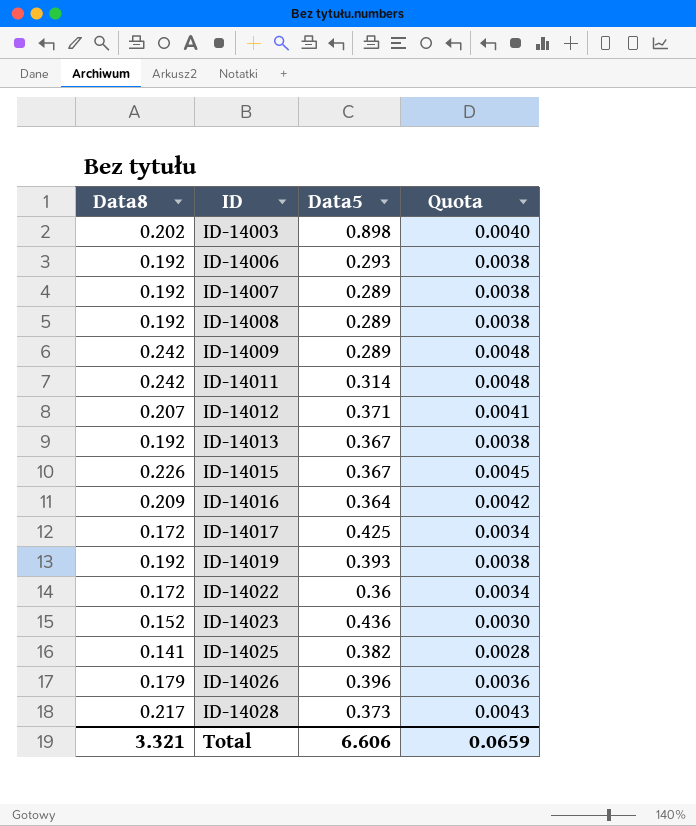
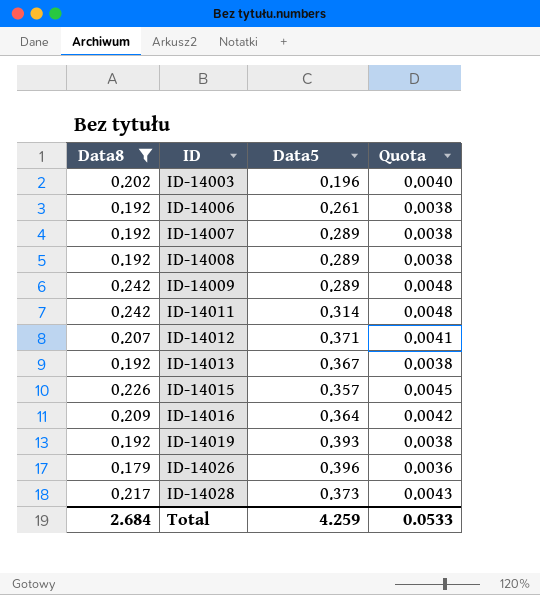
filter: none -> Data8 >= 0.179
ID-14003 | Data5: 0.898 -> 0.196
ID-14006 | Data5: 0.293 -> 0.261
ID-14015 | Data5: 0.367 -> 0.357
Total | Data8: 3.321 -> 2.684
Total | Data5: 6.606 -> 4.259
Total | Quota: 0.0659 -> 0.0533

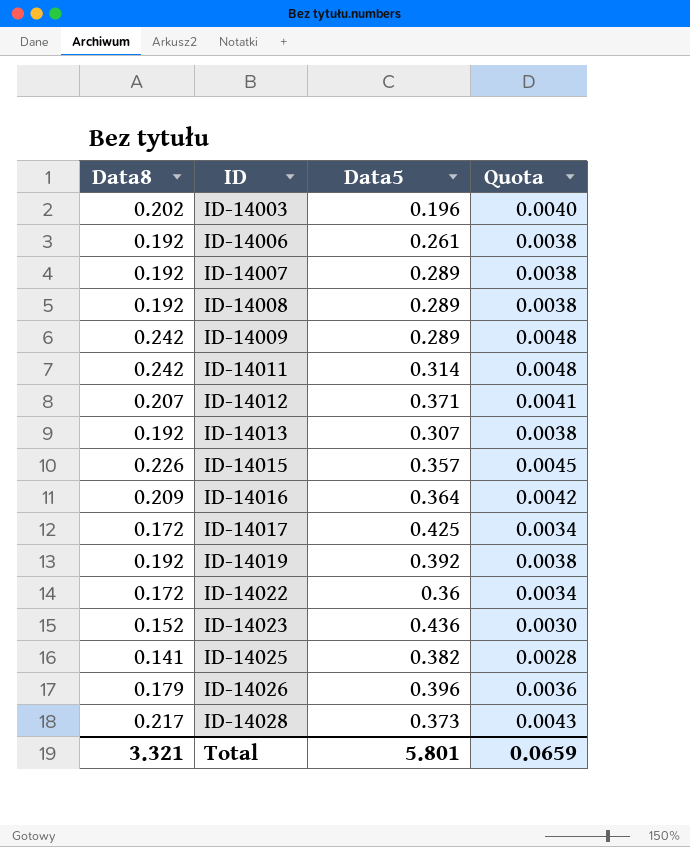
filter: Data8 >= 0.179 -> none
ID-14013 | Data5: 0.367 -> 0.307
ID-14019 | Data5: 0.393 -> 0.392
Total | Data8: 2.684 -> 3.321
Total | Data5: 4.259 -> 5.801
Total | Quota: 0.0533 -> 0.0659

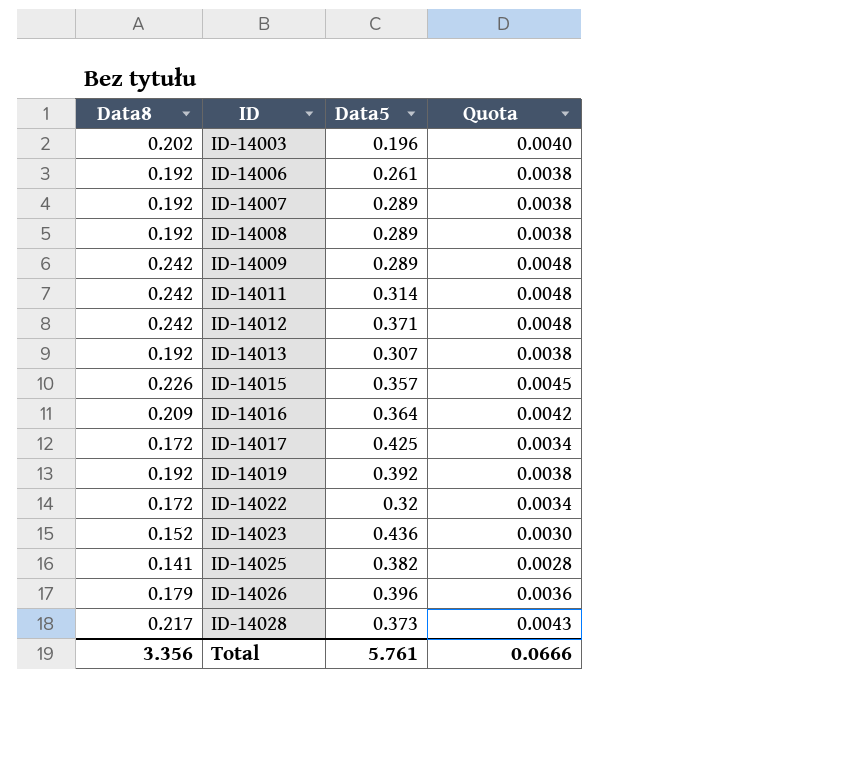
ID-14012 | Data8: 0.207 -> 0.242
ID-14012 | Quota: 0.0041 -> 0.0048
ID-14022 | Data5: 0.36 -> 0.32
Total | Data8: 3.321 -> 3.356
Total | Data5: 5.801 -> 5.761
Total | Quota: 0.0659 -> 0.0666

